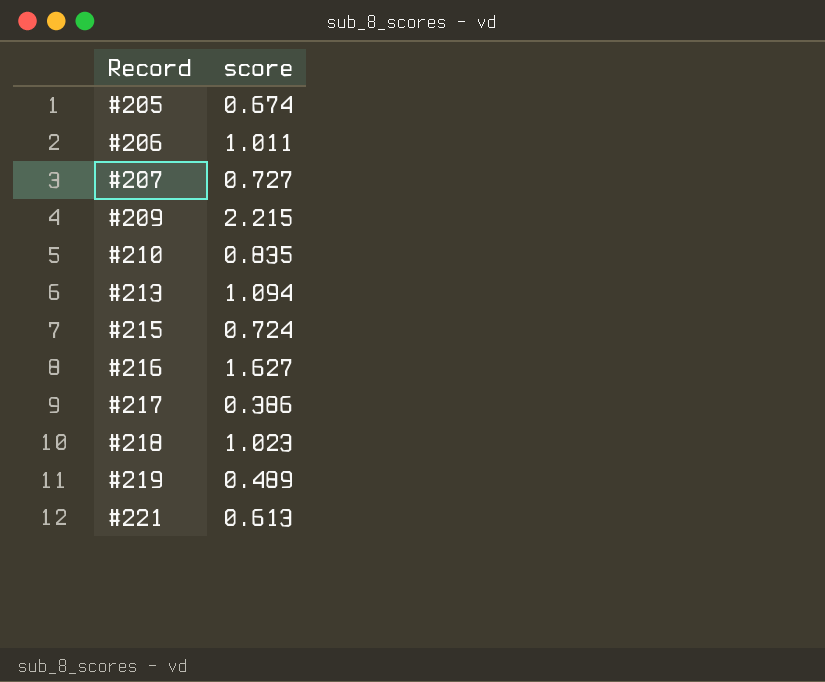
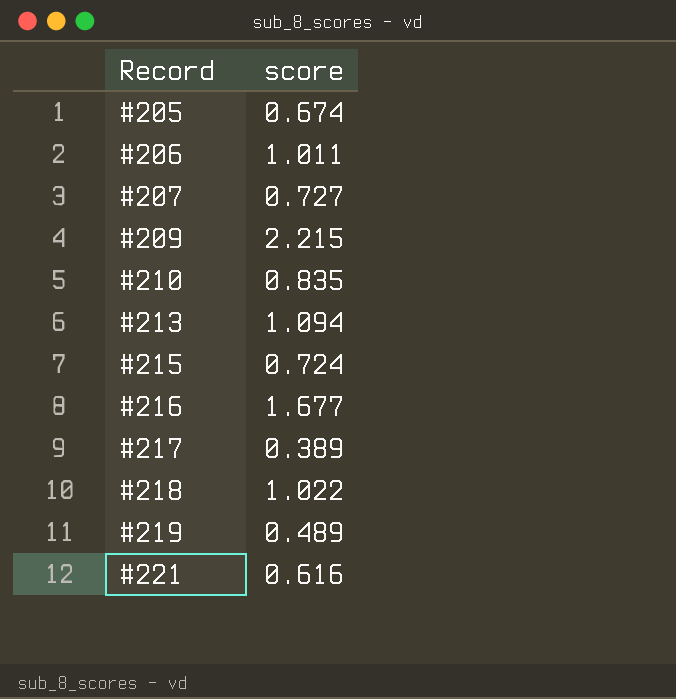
#216 | score: 1.627 -> 1.677
#217 | score: 0.386 -> 0.389
#218 | score: 1.023 -> 1.022
#221 | score: 0.613 -> 0.616

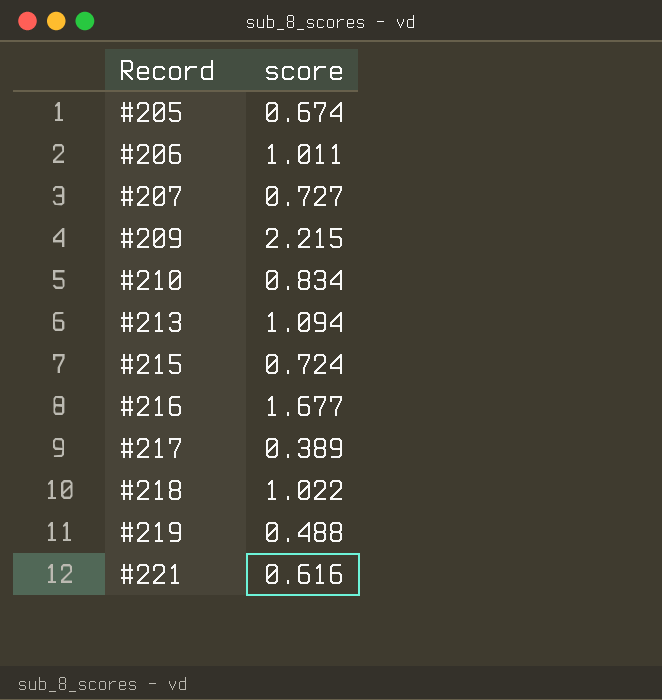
#210 | score: 0.835 -> 0.834
#219 | score: 0.489 -> 0.488

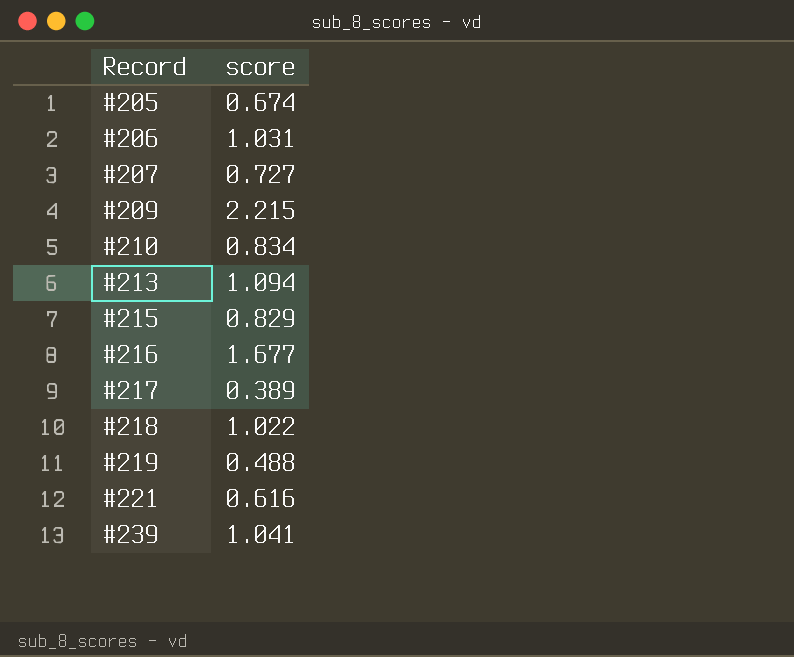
#206 | score: 1.011 -> 1.031
#215 | score: 0.724 -> 0.829
row #239: none -> 1.041

